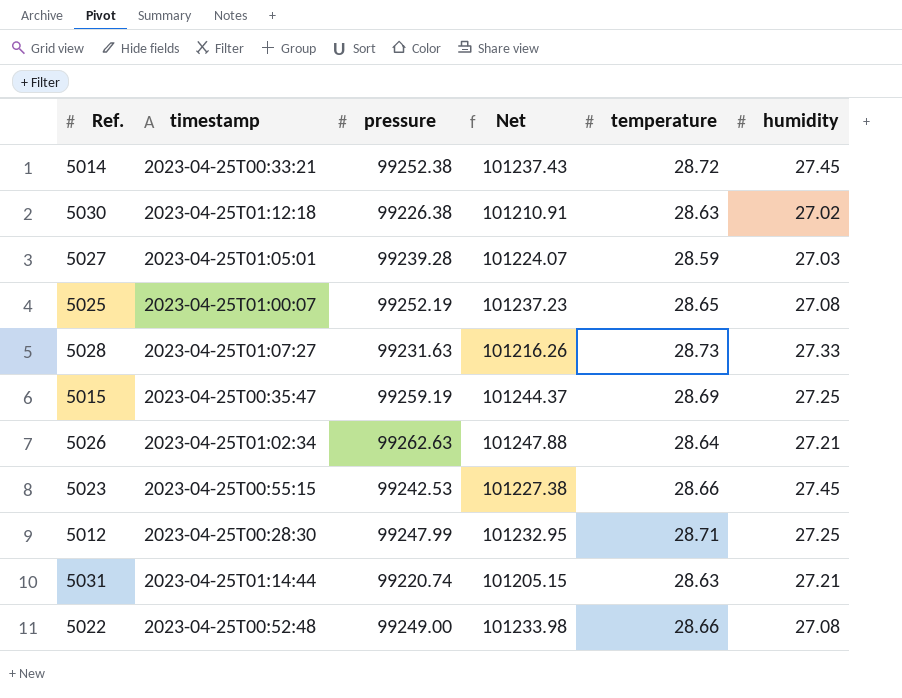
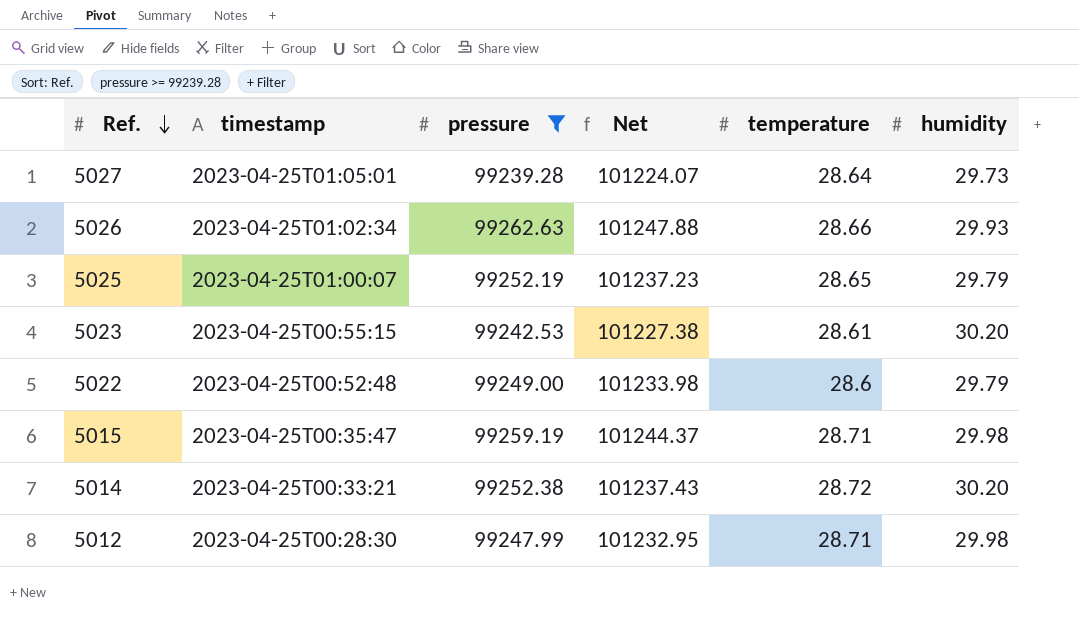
filter: none -> pressure >= 99239.28
row order: none -> Ref. descending
5027 | temperature: 28.59 -> 28.64
5027 | humidity: 27.03 -> 29.73
5026 | temperature: 28.64 -> 28.66
5026 | humidity: 27.21 -> 29.93
5025 | humidity: 27.08 -> 29.79
5023 | temperature: 28.66 -> 28.61
5023 | humidity: 27.45 -> 30.20
5022 | temperature: 28.66 -> 28.6
5022 | humidity: 27.08 -> 29.79
5015 | temperature: 28.69 -> 28.71
5015 | humidity: 27.25 -> 29.98
5014 | humidity: 27.45 -> 30.20
5012 | humidity: 27.25 -> 29.98

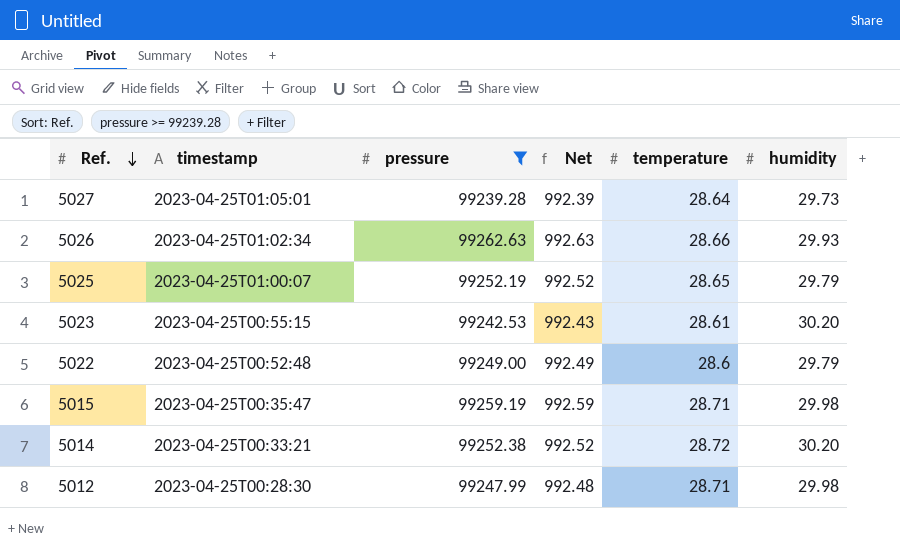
column Net | formula: [pressure] * 1.02 -> [pressure] * 0.01

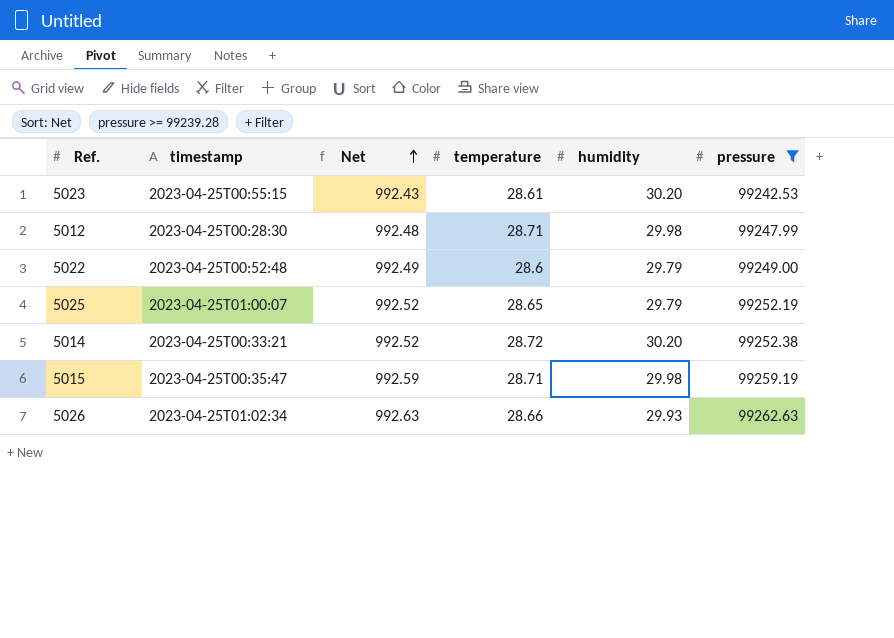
row order: Ref. descending -> Net ascending
column pressure | position: 3 -> 6
row 5027: 2023-04-25T01:05:01 | 99239.28 | 992.39 | 28.64 | 29.73 -> none

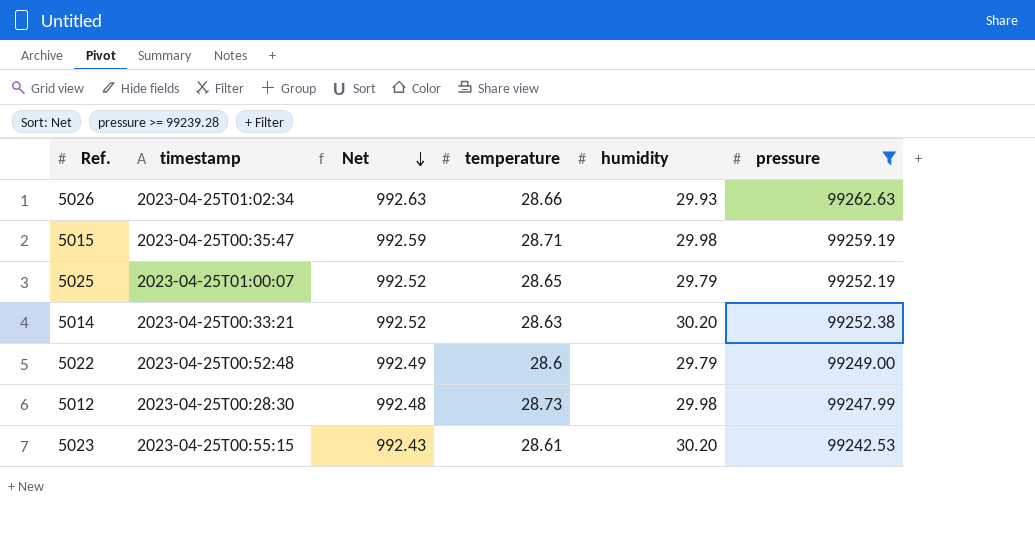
row order: Net ascending -> Net descending
5014 | temperature: 28.72 -> 28.63
5012 | temperature: 28.71 -> 28.73

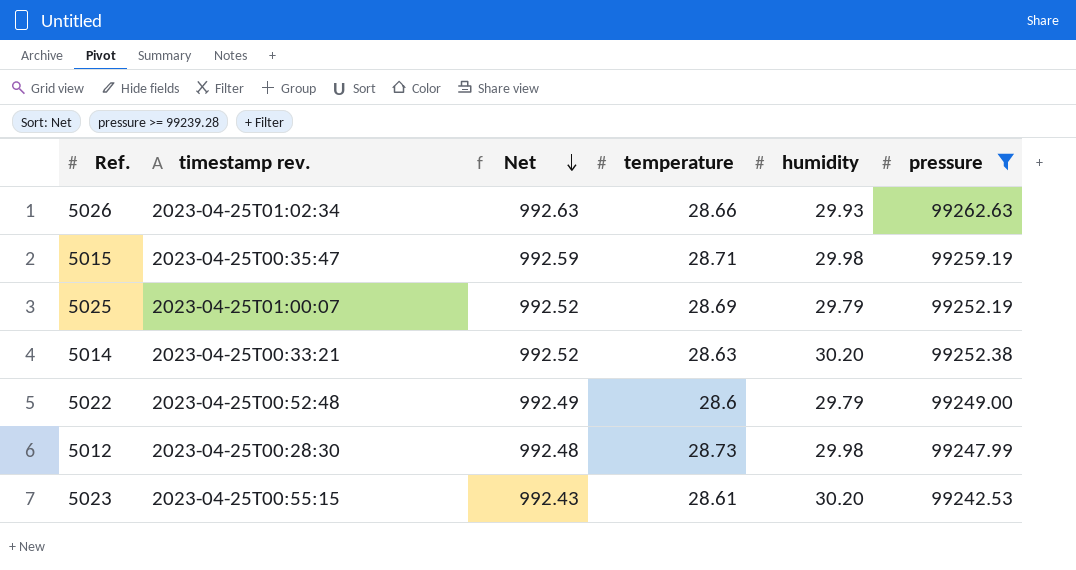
column name: timestamp -> timestamp rev.
5025 | temperature: 28.65 -> 28.69

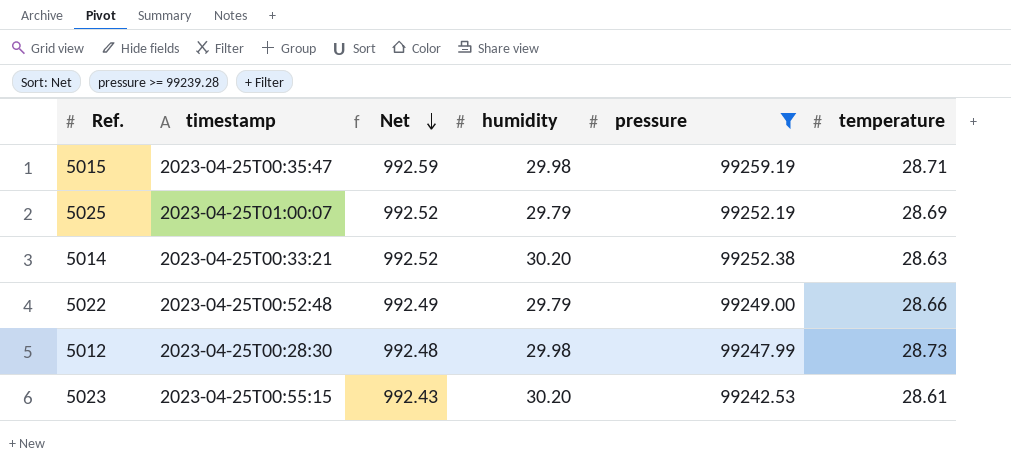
column name: timestamp rev. -> timestamp
column temperature | position: 4 -> 6
row 5026: 2023-04-25T01:02:34 | 992.63 | 28.66 | 29.93 | 99262.63 -> none
5022 | temperature: 28.6 -> 28.66

